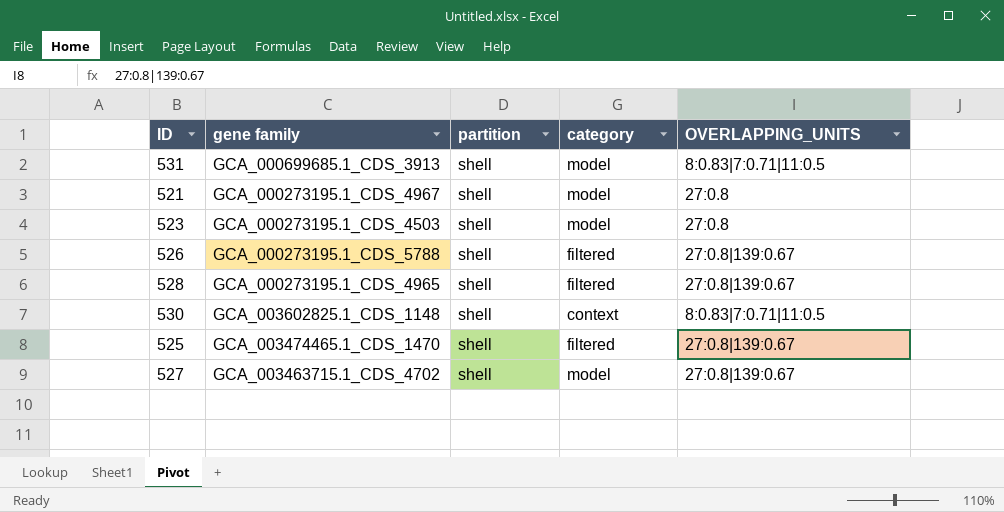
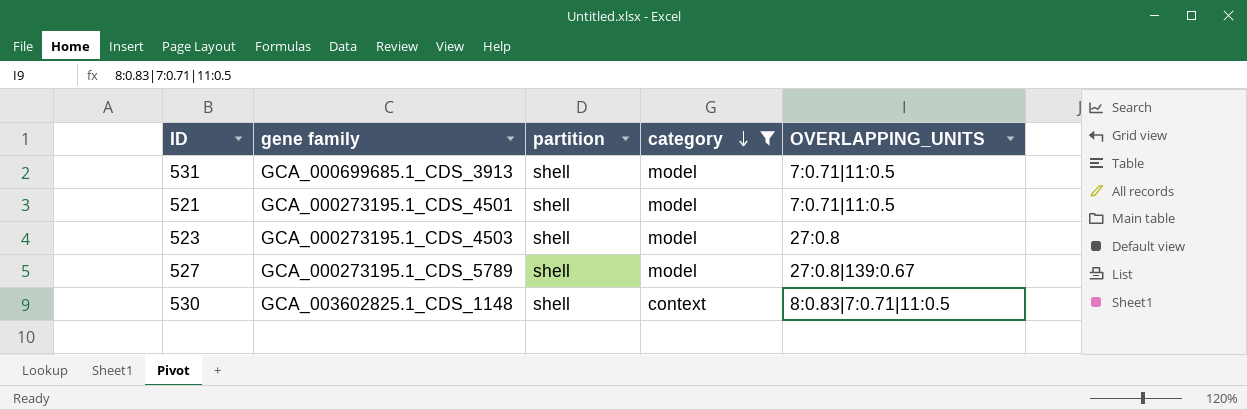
filter: none -> category != filtered
row order: none -> category descending
531 | OVERLAPPING_UNITS: 8:0.83|7:0.71|11:0.5 -> 7:0.71|11:0.5
521 | gene family: GCA_000273195.1_CDS_4967 -> GCA_000273195.1_CDS_4501
521 | OVERLAPPING_UNITS: 27:0.8 -> 7:0.71|11:0.5
527 | gene family: GCA_003463715.1_CDS_4702 -> GCA_000273195.1_CDS_5789

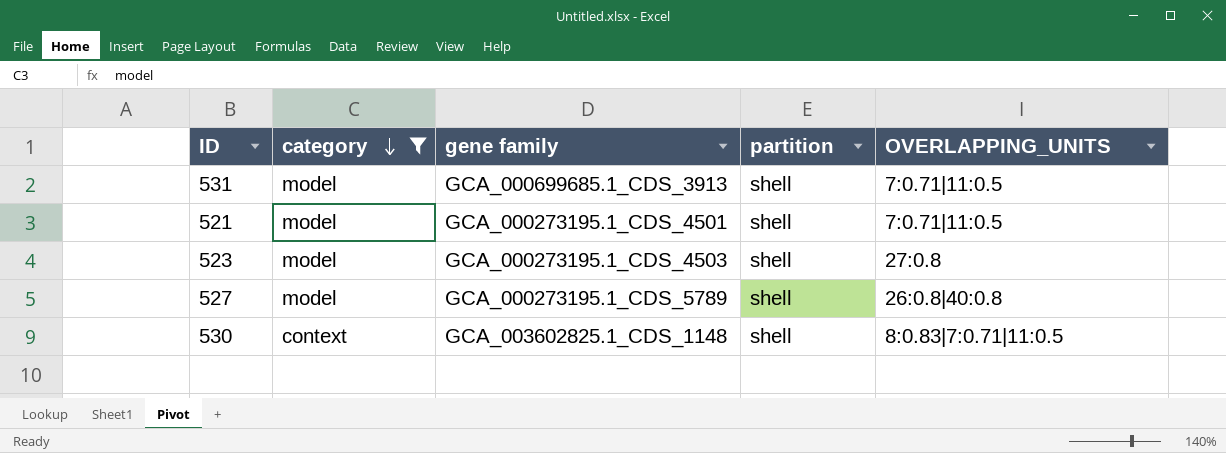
column category | position: 4 -> 2
527 | OVERLAPPING_UNITS: 27:0.8|139:0.67 -> 26:0.8|40:0.8

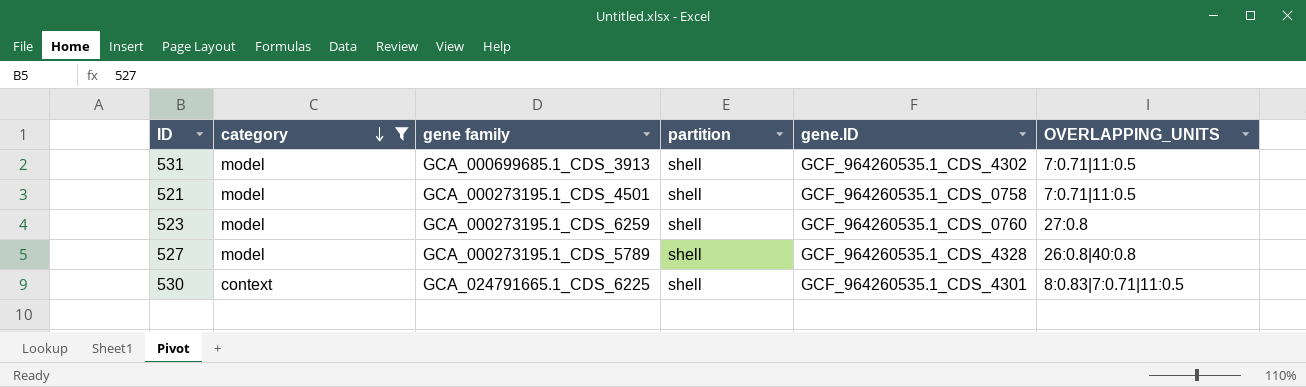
column gene.ID | position: none -> 5
523 | gene family: GCA_000273195.1_CDS_4503 -> GCA_000273195.1_CDS_6259
530 | gene family: GCA_003602825.1_CDS_1148 -> GCA_024791665.1_CDS_6225

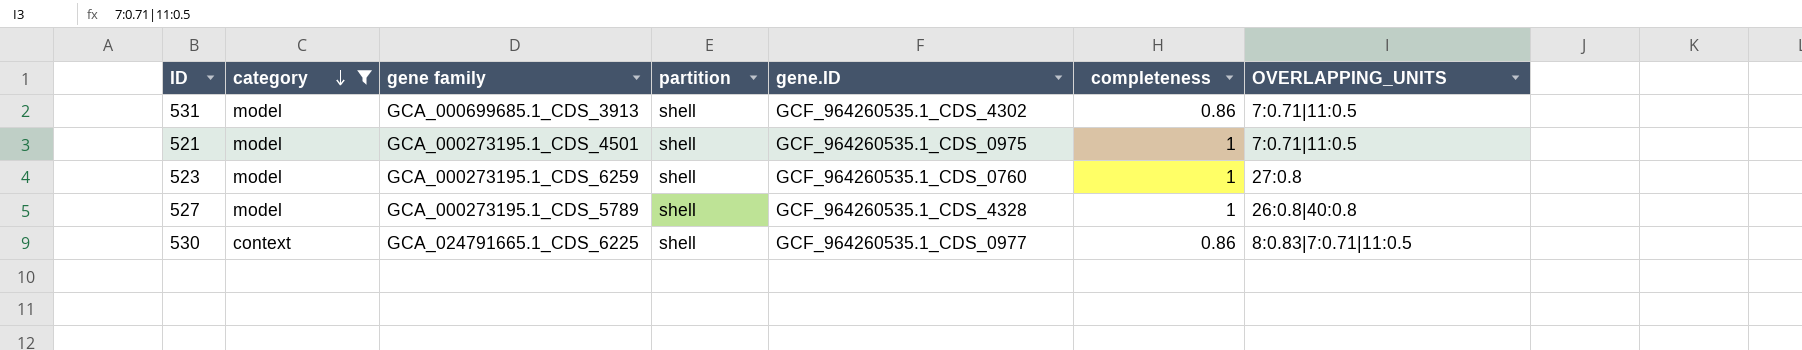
column completeness | position: none -> 6
521 | gene.ID: GCF_964260535.1_CDS_0758 -> GCF_964260535.1_CDS_0975
530 | gene.ID: GCF_964260535.1_CDS_4301 -> GCF_964260535.1_CDS_0977

